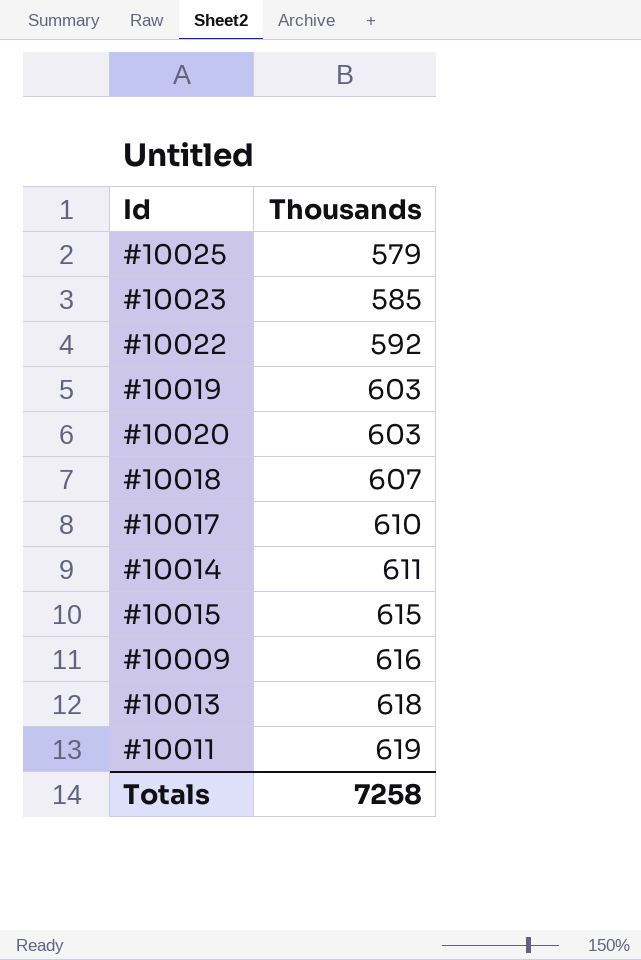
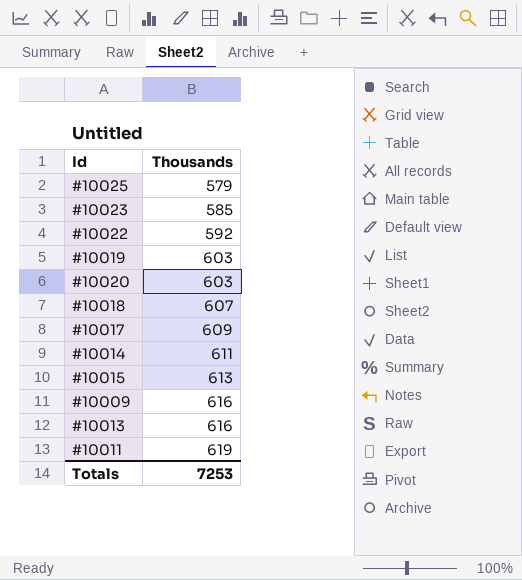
#10017 | Thousands: 610 -> 609
#10015 | Thousands: 615 -> 613
#10013 | Thousands: 618 -> 616
Totals | Thousands: 7258 -> 7253

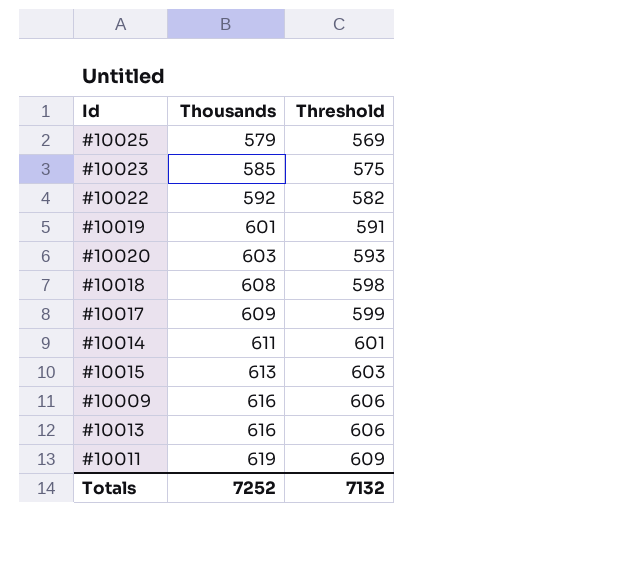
column Threshold | formula: none -> [Thousands] - 10
#10019 | Thousands: 603 -> 601
#10018 | Thousands: 607 -> 608
Totals | Thousands: 7253 -> 7252

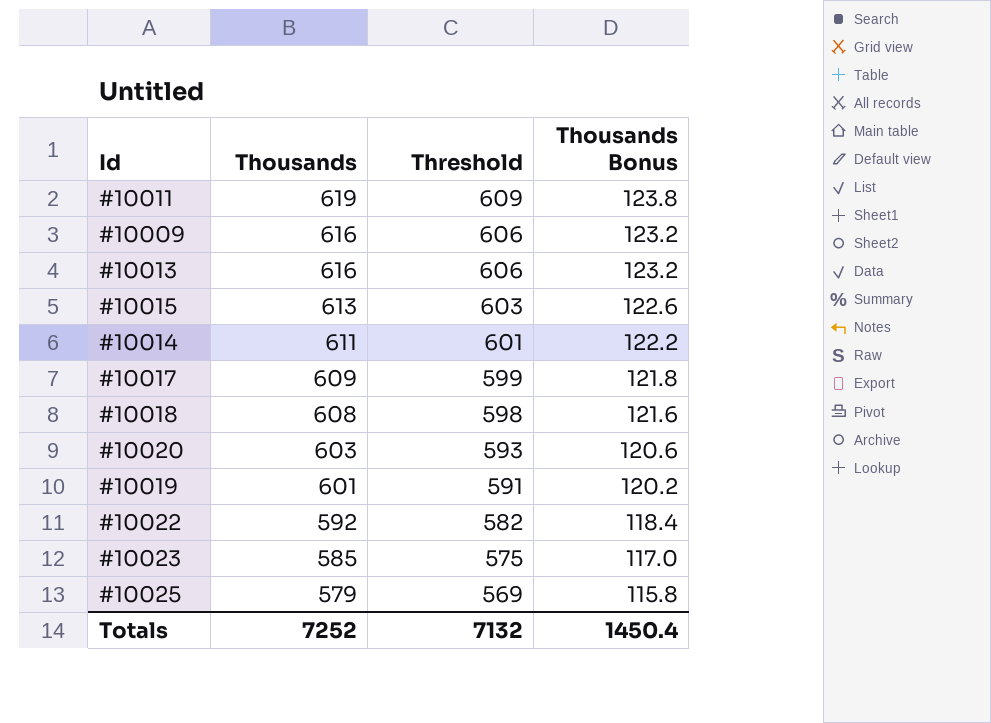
row order: Thousands ascending -> Thousands descending
column Thousands Bonus | formula: none -> [Thousands] * 0.2

